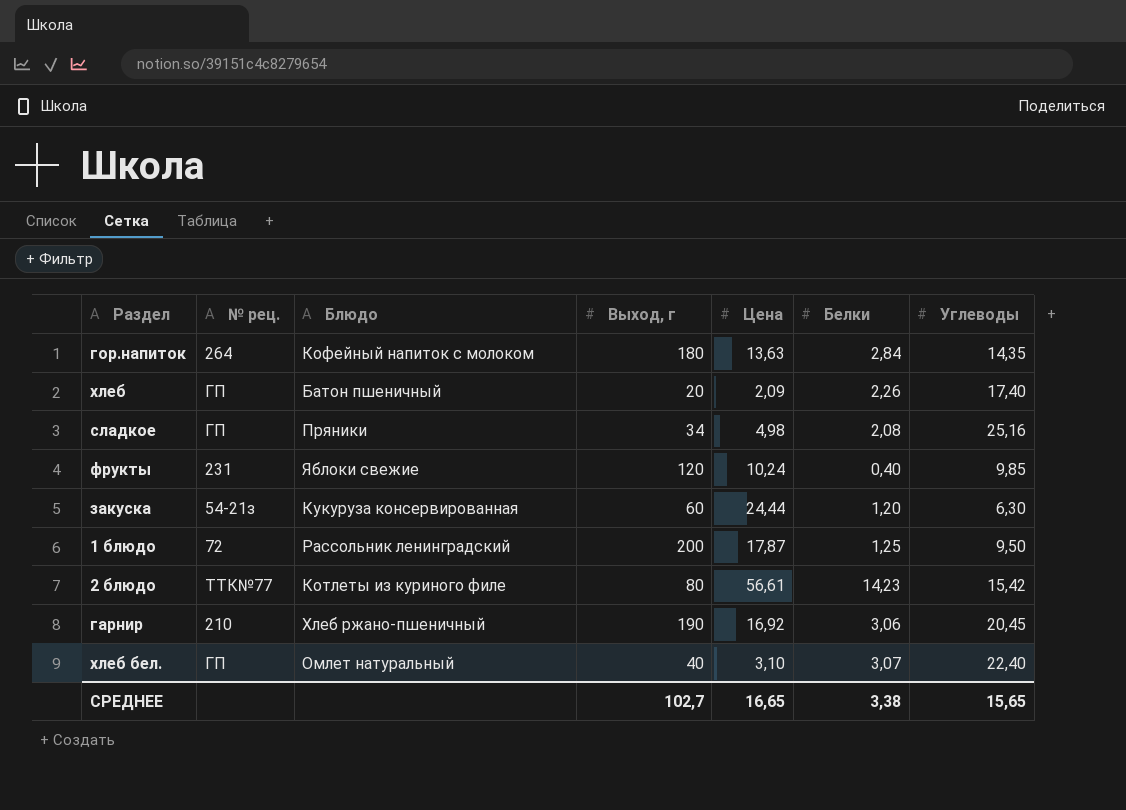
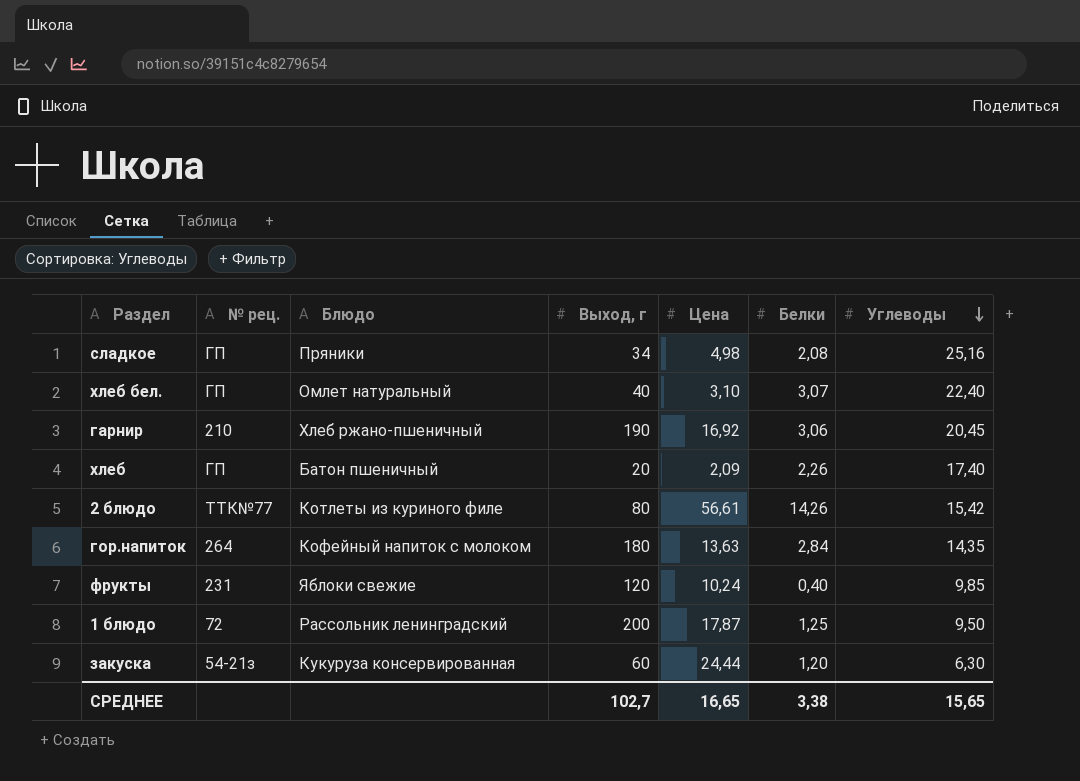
row order: none -> Углеводы descending
2 блюдо | Белки: 14,23 -> 14,26

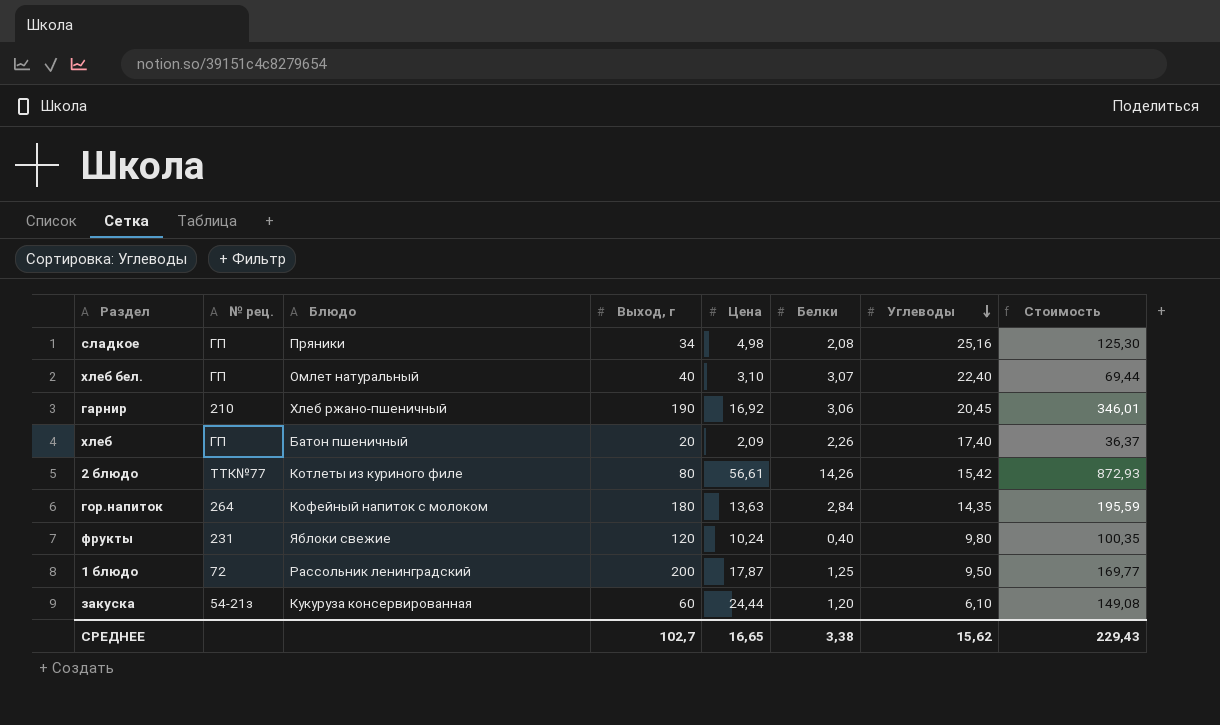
column Стоимость | formula: none -> [Цена] * [Углеводы]
фрукты | Углеводы: 9,85 -> 9,80
закуска | Углеводы: 6,30 -> 6,10
СРЕДНЕЕ | Углеводы: 15,65 -> 15,62

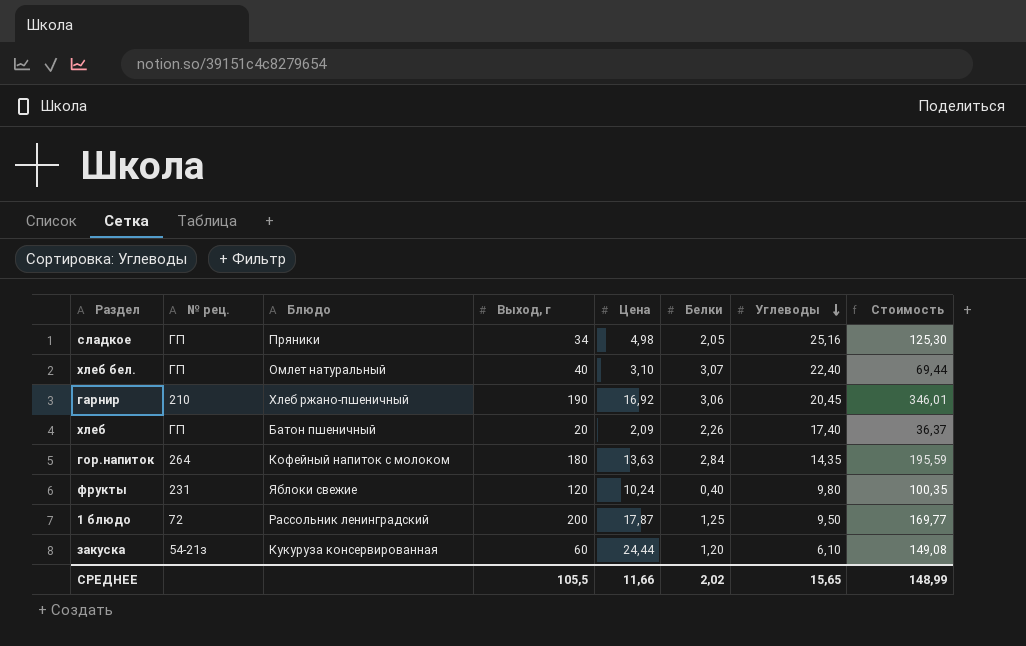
row 2 блюдо: ТТК№77 | Котлеты из куриного филе | 80 | 56,61 | 14,26 | 15,42 | 872,93 -> none
сладкое | Белки: 2,08 -> 2,05
СРЕДНЕЕ | Выход, г: 102,7 -> 105,5
СРЕДНЕЕ | Цена: 16,65 -> 11,66
СРЕДНЕЕ | Белки: 3,38 -> 2,02
СРЕДНЕЕ | Углеводы: 15,62 -> 15,65
СРЕДНЕЕ | Стоимость: 229,43 -> 148,99

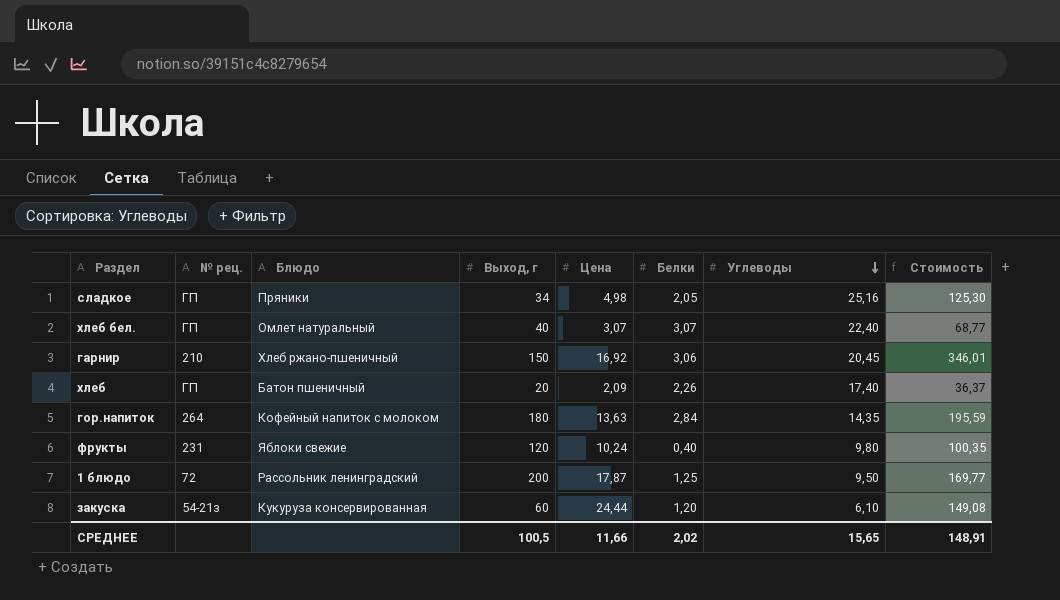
хлеб бел. | Цена: 3,10 -> 3,07
хлеб бел. | Стоимость: 69,44 -> 68,77
гарнир | Выход, г: 190 -> 150
СРЕДНЕЕ | Выход, г: 105,5 -> 100,5
СРЕДНЕЕ | Стоимость: 148,99 -> 148,91

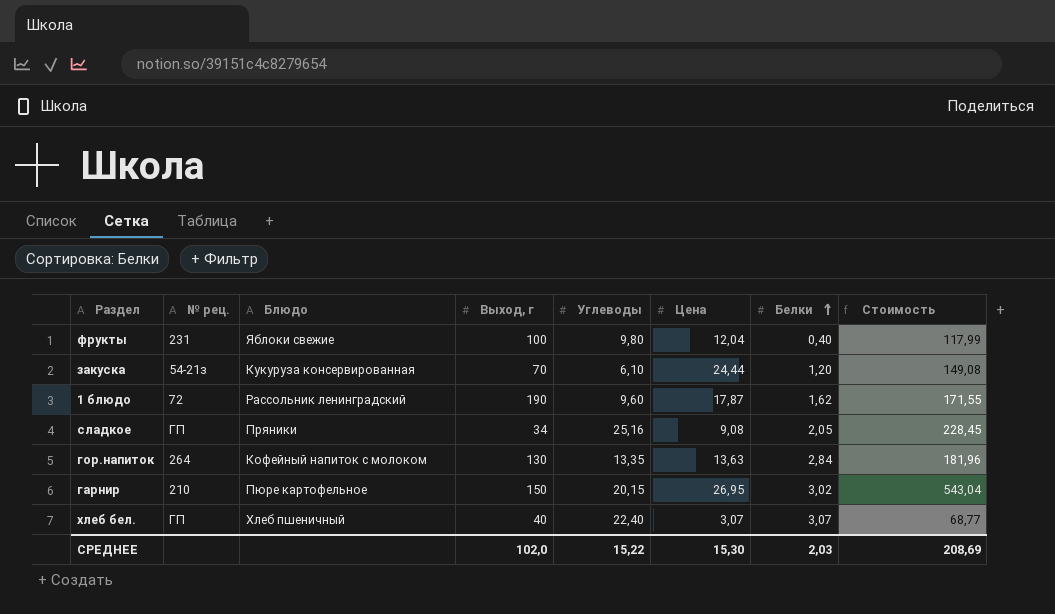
row order: Углеводы descending -> Белки ascending
column Углеводы | position: 7 -> 5
row хлеб: ГП | Батон пшеничный | 20 | 2,09 | 2,26 | 17,40 | 36,37 -> none
фрукты | Выход, г: 120 -> 100
фрукты | Цена: 10,24 -> 12,04
фрукты | Стоимость: 100,35 -> 117,99
закуска | Выход, г: 60 -> 70
1 блюдо | Выход, г: 200 -> 190
1 блюдо | Углеводы: 9,50 -> 9,60
1 блюдо | Белки: 1,25 -> 1,62
1 блюдо | Стоимость: 169,77 -> 171,55
сладкое | Цена: 4,98 -> 9,08
сладкое | Стоимость: 125,30 -> 228,45
гор.напиток | Выход, г: 180 -> 130
гор.напиток | Углеводы: 14,35 -> 13,35
гор.напиток | Стоимость: 195,59 -> 181,96
гарнир | Блюдо: Хлеб ржано-пшеничный -> Пюре картофельное
гарнир | Углеводы: 20,45 -> 20,15
гарнир | Цена: 16,92 -> 26,95
гарнир | Белки: 3,06 -> 3,02
гарнир | Стоимость: 346,01 -> 543,04
хлеб бел. | Блюдо: Омлет натуральный -> Хлеб пшеничный
СРЕДНЕЕ | Выход, г: 100,5 -> 102,0
СРЕДНЕЕ | Углеводы: 15,65 -> 15,22
СРЕДНЕЕ | Цена: 11,66 -> 15,30
СРЕДНЕЕ | Белки: 2,02 -> 2,03
СРЕДНЕЕ | Стоимость: 148,91 -> 208,69

